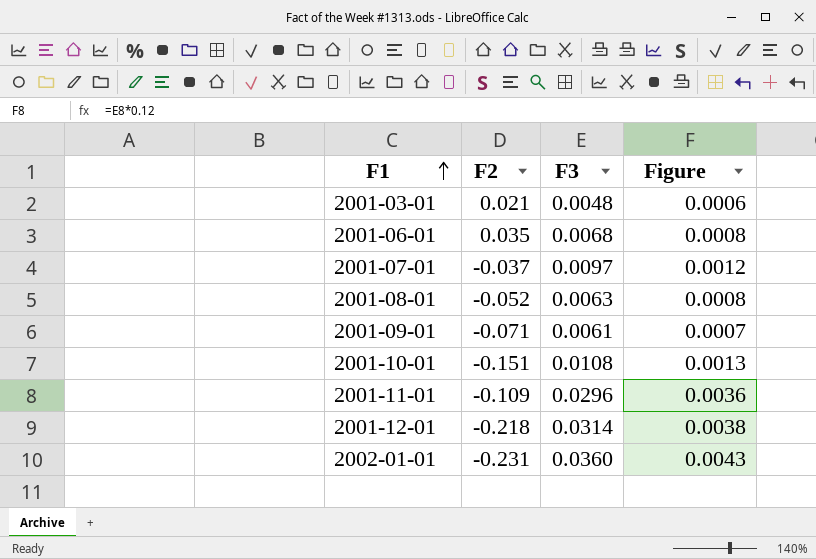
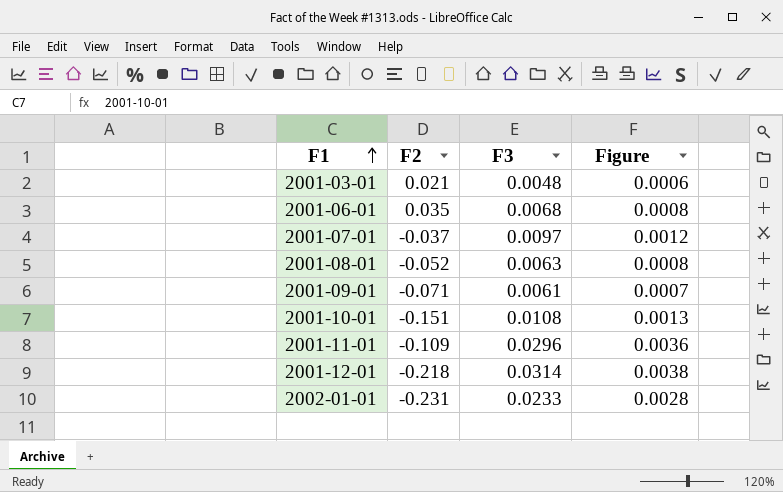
2002-01-01 | F3: 0.0360 -> 0.0233
2002-01-01 | Figure: 0.0043 -> 0.0028

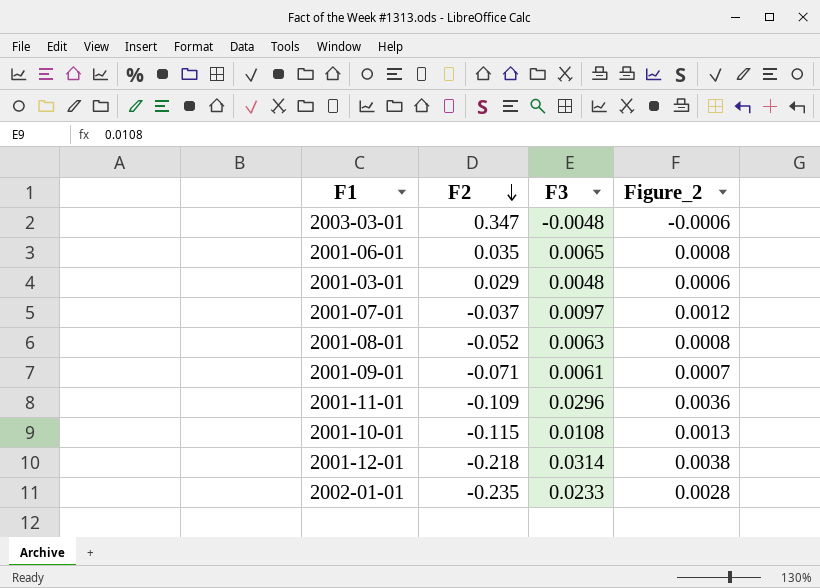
row order: F1 ascending -> F2 descending
column name: Figure -> Figure_2
row 2003-03-01: none -> 0.347 | -0.0048 | -0.0006
2001-06-01 | F3: 0.0068 -> 0.0065
2001-03-01 | F2: 0.021 -> 0.029
2001-10-01 | F2: -0.151 -> -0.115
2002-01-01 | F2: -0.231 -> -0.235

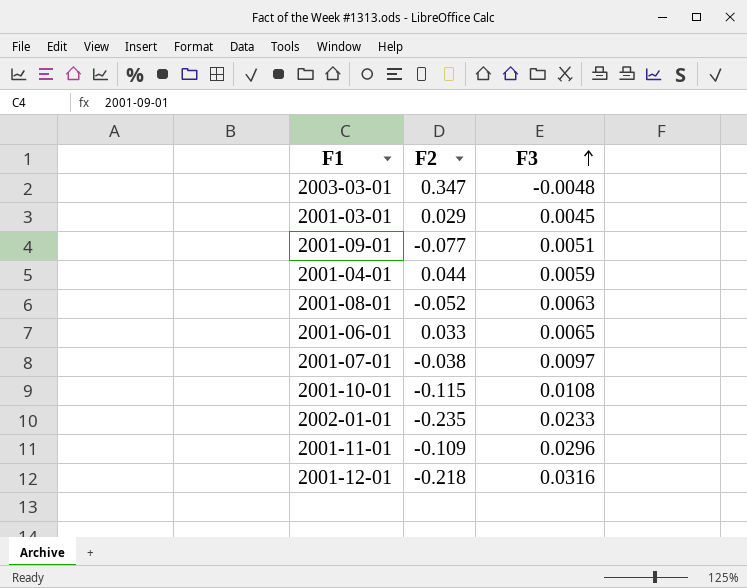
row order: F2 descending -> F3 ascending
column Figure_2 | formula: [F3] * 0.12 -> none
2001-03-01 | F3: 0.0048 -> 0.0045
2001-09-01 | F2: -0.071 -> -0.077
2001-09-01 | F3: 0.0061 -> 0.0051
row 2001-04-01: none -> 0.044 | 0.0059
2001-06-01 | F2: 0.035 -> 0.033
2001-07-01 | F2: -0.037 -> -0.038
2001-12-01 | F3: 0.0314 -> 0.0316

